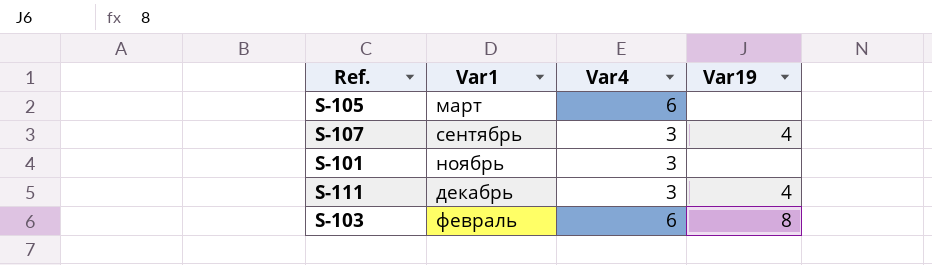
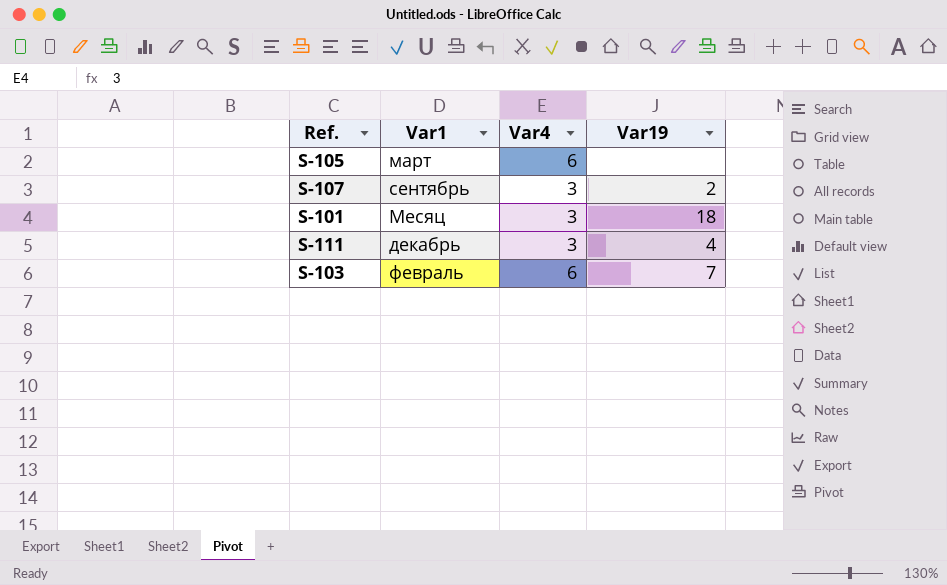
S-107 | Var19: 4 -> 2
S-101 | Var1: ноябрь -> Месяц
S-101 | Var19: none -> 18
S-103 | Var19: 8 -> 7

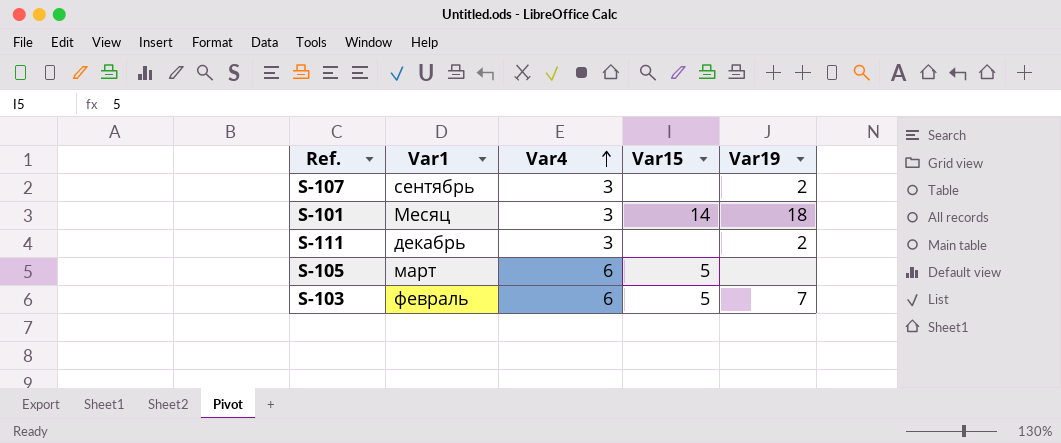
row order: none -> Var4 ascending
column Var15 | position: none -> 4
S-111 | Var19: 4 -> 2

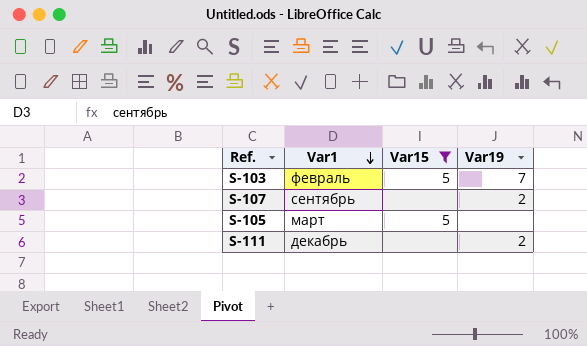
filter: none -> Var15 != 14
row order: Var4 ascending -> Var1 descending
column Var4 | position: 3 -> none

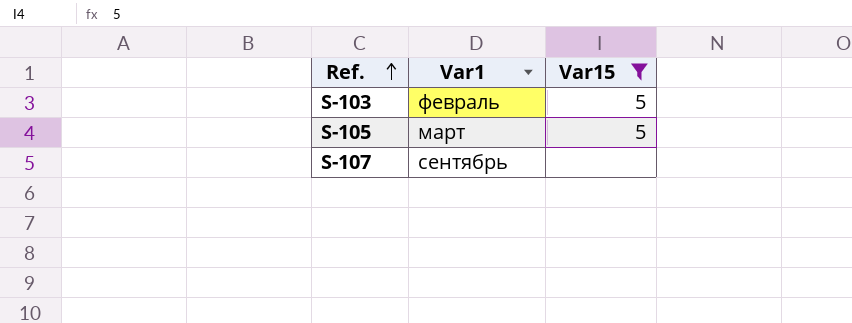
row order: Var1 descending -> Ref. ascending
column Var19 | position: 4 -> none
row S-111: декабрь | none | 2 -> none

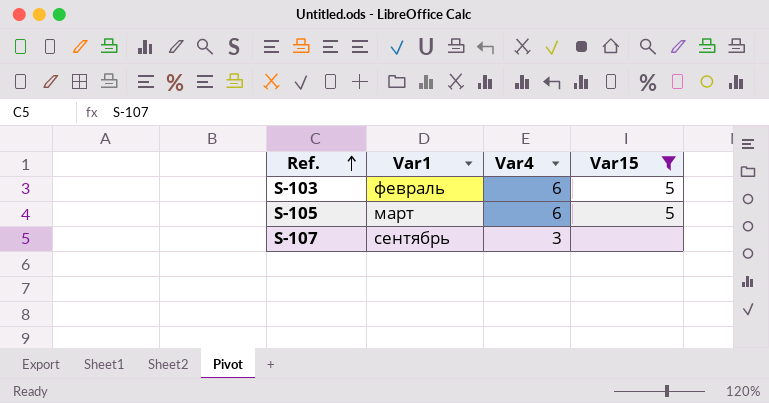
column Var4 | position: none -> 3

